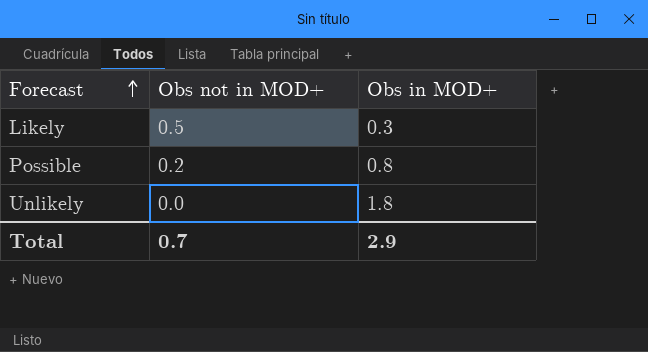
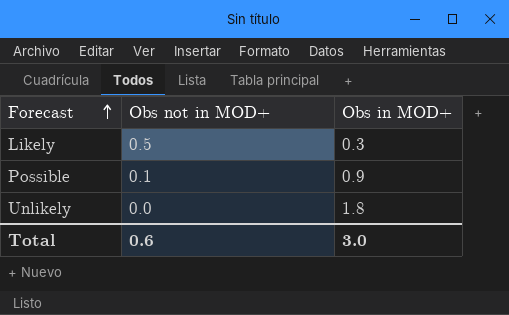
Possible | Obs not in MOD+: 0.2 -> 0.1
Possible | Obs in MOD+: 0.8 -> 0.9
Total | Obs not in MOD+: 0.7 -> 0.6
Total | Obs in MOD+: 2.9 -> 3.0

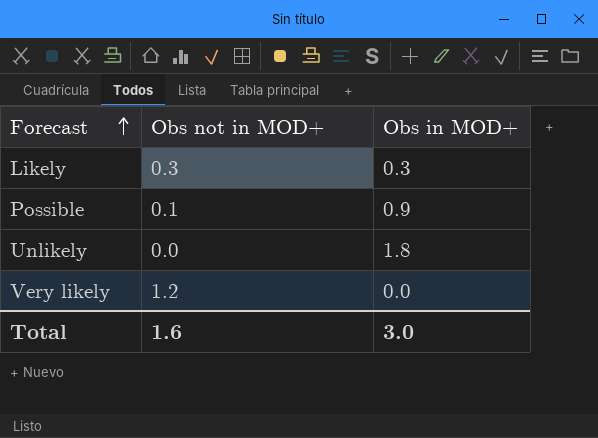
Likely | Obs not in MOD+: 0.5 -> 0.3
row Very likely: none -> 1.2 | 0.0
Total | Obs not in MOD+: 0.6 -> 1.6

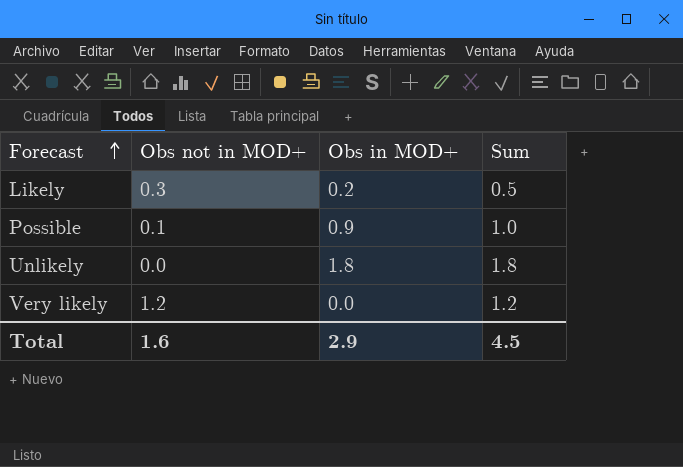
column Sum | formula: none -> [Obs not in MOD+] + [Obs in MOD+]
Likely | Obs in MOD+: 0.3 -> 0.2
Total | Obs in MOD+: 3.0 -> 2.9

